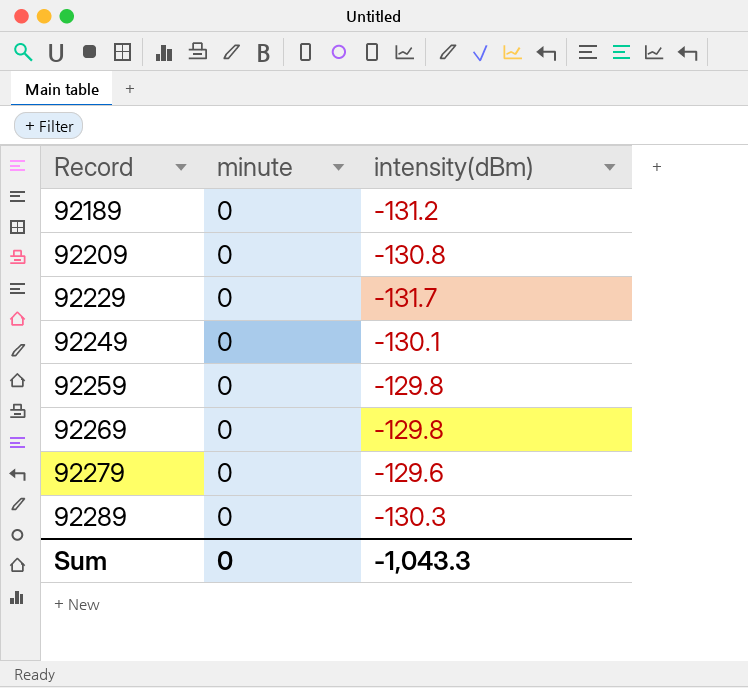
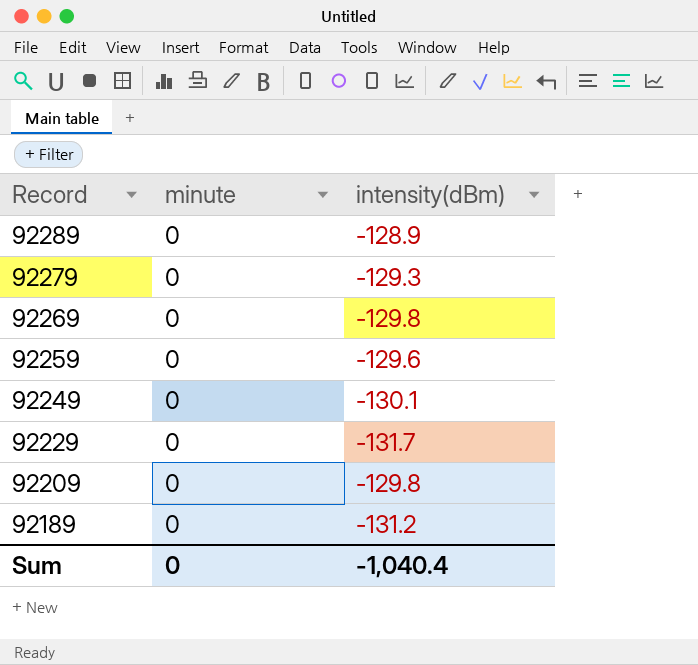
row order: Record ascending -> Record descending
92289 | intensity(dBm): -130.3 -> -128.9
92279 | intensity(dBm): -129.6 -> -129.3
92259 | intensity(dBm): -129.8 -> -129.6
92209 | intensity(dBm): -130.8 -> -129.8
Sum | intensity(dBm): -1,043.3 -> -1,040.4

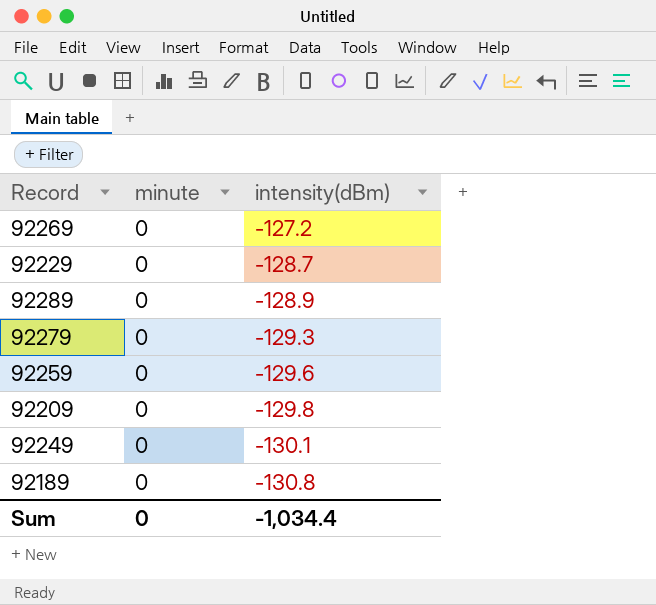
row order: Record descending -> intensity(dBm) descending
92269 | intensity(dBm): -129.8 -> -127.2
92229 | intensity(dBm): -131.7 -> -128.7
92189 | intensity(dBm): -131.2 -> -130.8
Sum | intensity(dBm): -1,040.4 -> -1,034.4

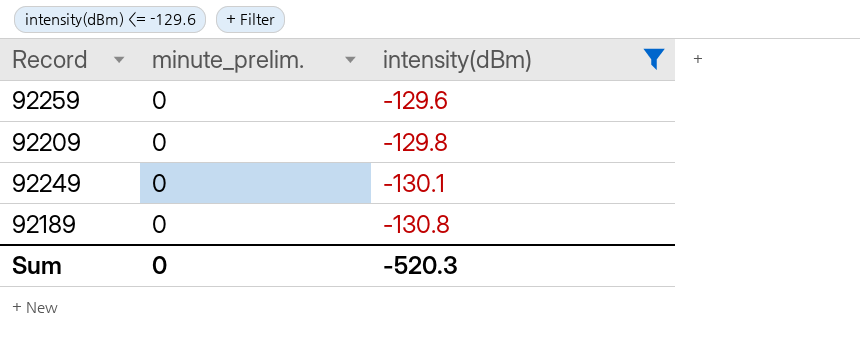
filter: none -> intensity(dBm) <= -129.6
column name: minute -> minute_prelim.
Sum | intensity(dBm): -1,034.4 -> -520.3

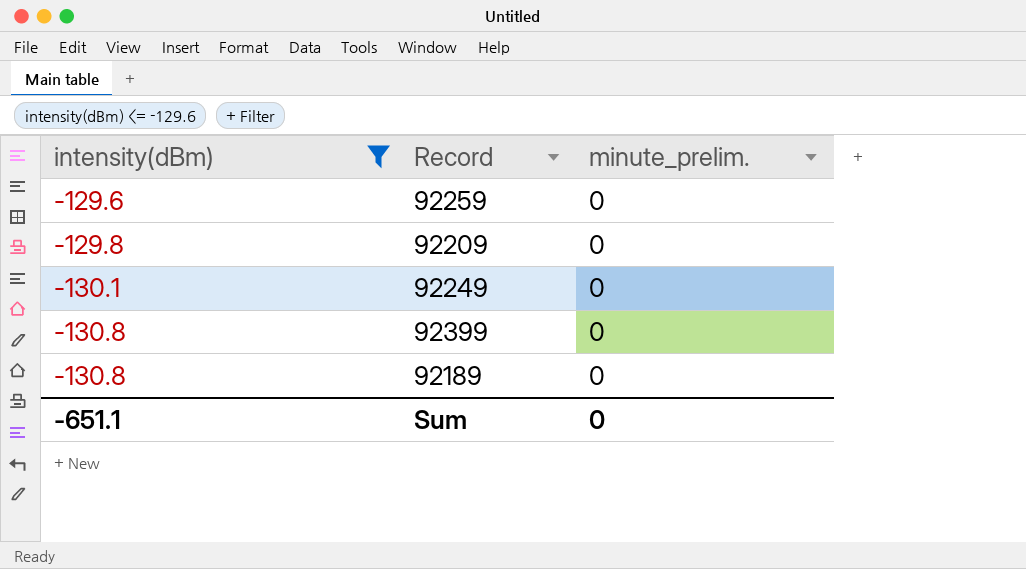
column intensity(dBm) | position: 3 -> 1
row 92399: none -> -130.8 | 0
Sum | intensity(dBm): -520.3 -> -651.1

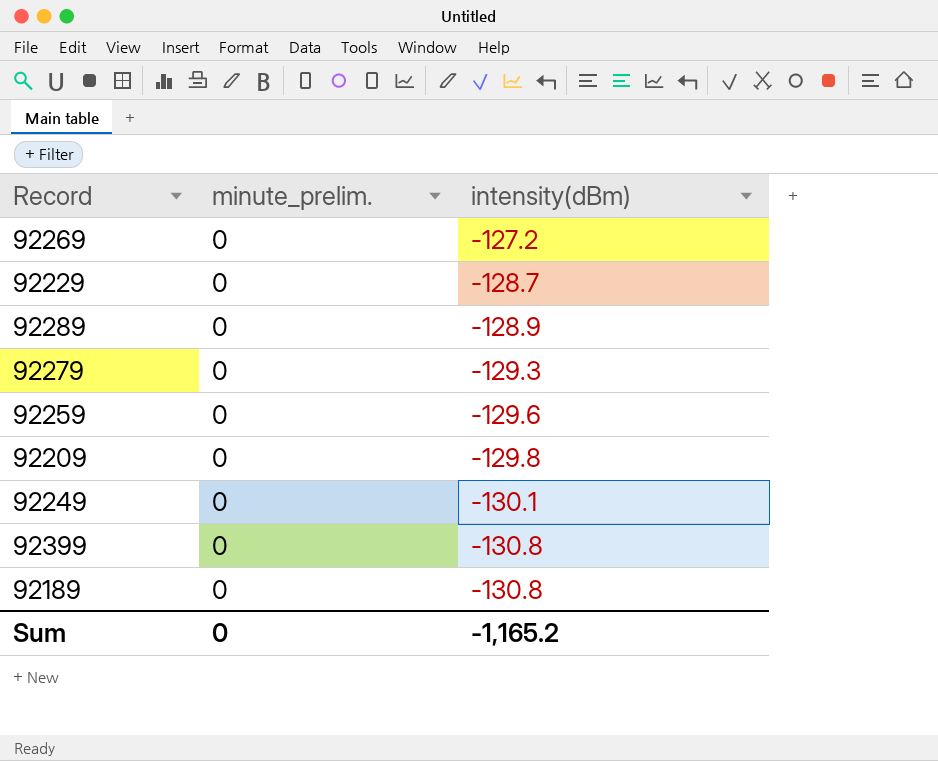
filter: intensity(dBm) <= -129.6 -> none
column intensity(dBm) | position: 1 -> 3
Sum | intensity(dBm): -651.1 -> -1,165.2

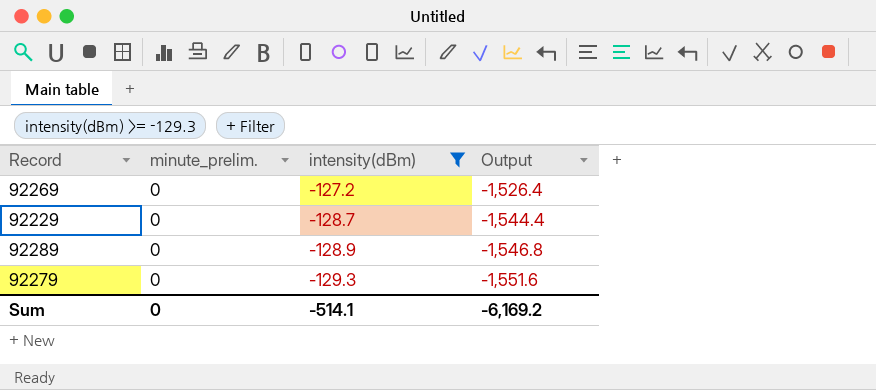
filter: none -> intensity(dBm) >= -129.3
column Output | formula: none -> [intensity(dBm)] * 12
Sum | intensity(dBm): -1,165.2 -> -514.1

